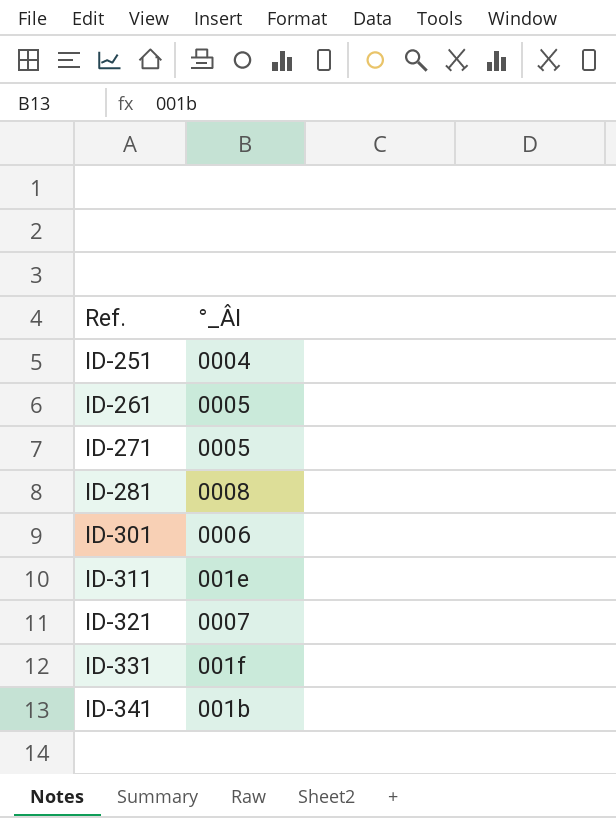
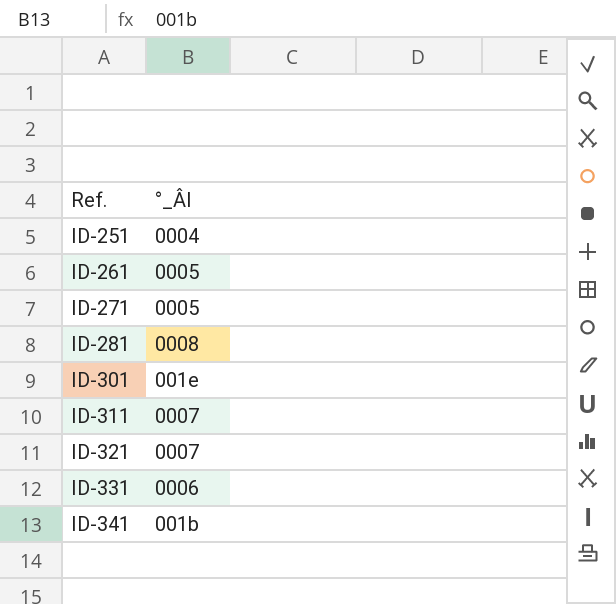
ID-301 | °_ÂI: 0006 -> 001e
ID-311 | °_ÂI: 001e -> 0007
ID-331 | °_ÂI: 001f -> 0006

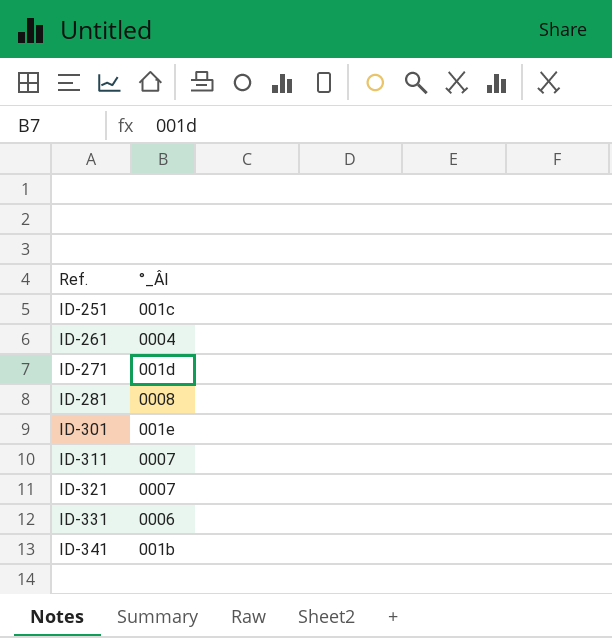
ID-251 | °_ÂI: 0004 -> 001c
ID-261 | °_ÂI: 0005 -> 0004
ID-271 | °_ÂI: 0005 -> 001d

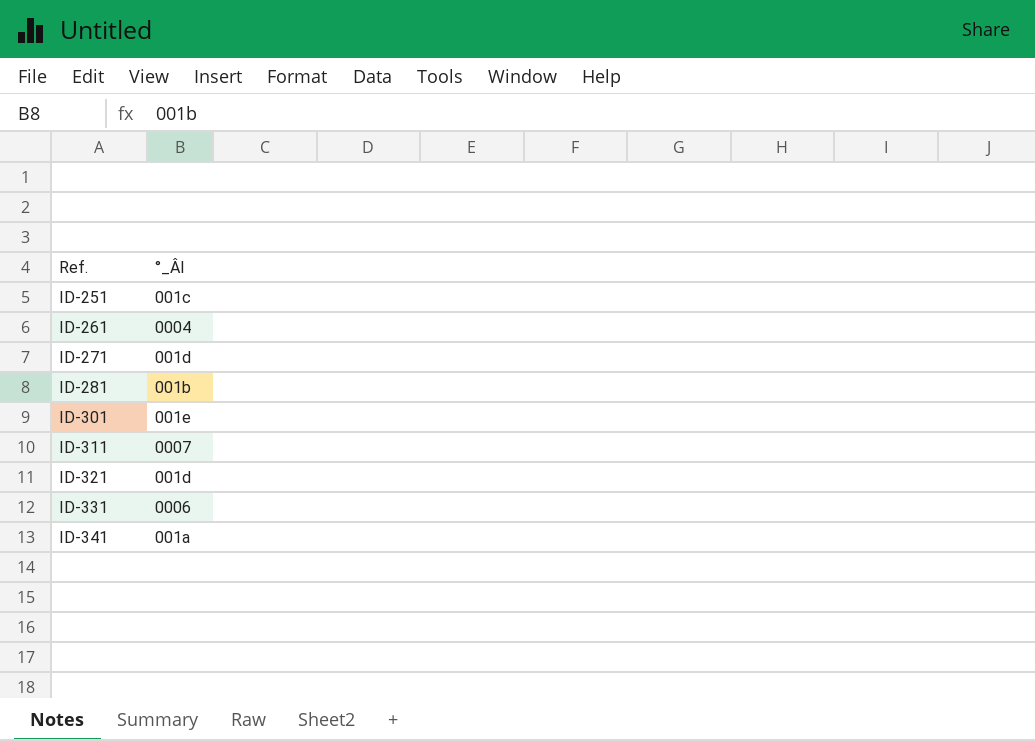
ID-281 | °_ÂI: 0008 -> 001b
ID-321 | °_ÂI: 0007 -> 001d
ID-341 | °_ÂI: 001b -> 001a

